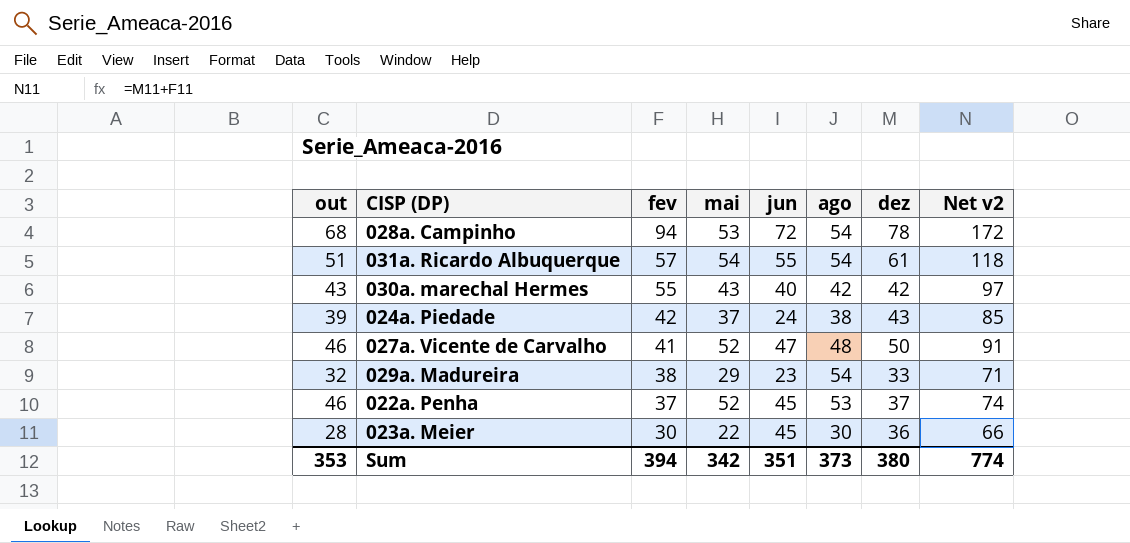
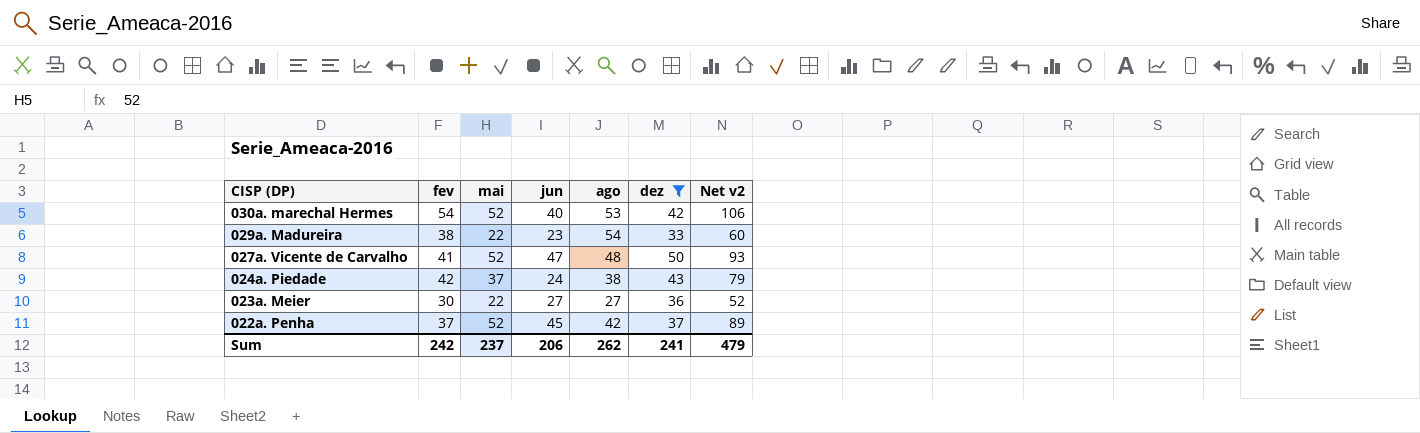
filter: none -> dez <= 50
row order: fev descending -> CISP (DP) descending
column out | position: 1 -> none
column Net v2 | formula: [fev] + [dez] -> [fev] + [mai]
030a. marechal Hermes | fev: 55 -> 54
030a. marechal Hermes | mai: 43 -> 52
030a. marechal Hermes | ago: 42 -> 53
029a. Madureira | mai: 29 -> 22
023a. Meier | jun: 45 -> 27
023a. Meier | ago: 30 -> 27
022a. Penha | ago: 53 -> 42
Sum | fev: 394 -> 242
Sum | mai: 342 -> 237
Sum | jun: 351 -> 206
Sum | ago: 373 -> 262
Sum | dez: 380 -> 241
Sum | Net v2: 774 -> 479

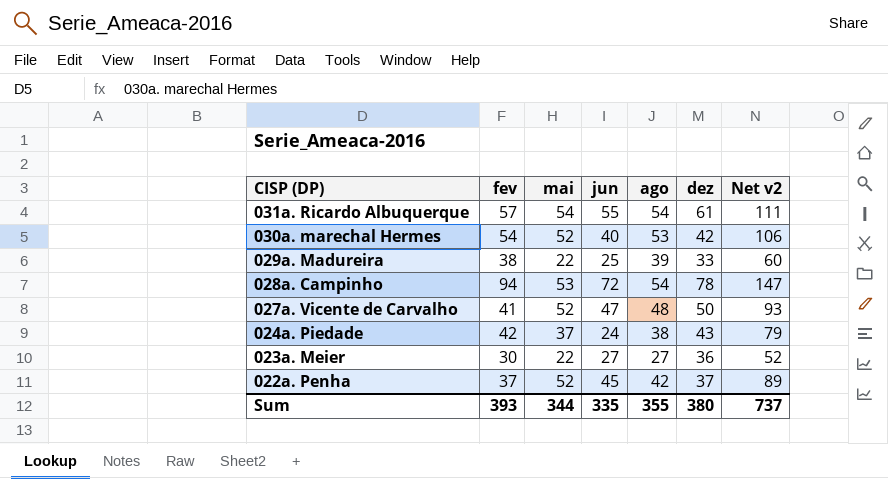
filter: dez <= 50 -> none
029a. Madureira | jun: 23 -> 25
029a. Madureira | ago: 54 -> 39
Sum | fev: 242 -> 393
Sum | mai: 237 -> 344
Sum | jun: 206 -> 335
Sum | ago: 262 -> 355
Sum | dez: 241 -> 380
Sum | Net v2: 479 -> 737

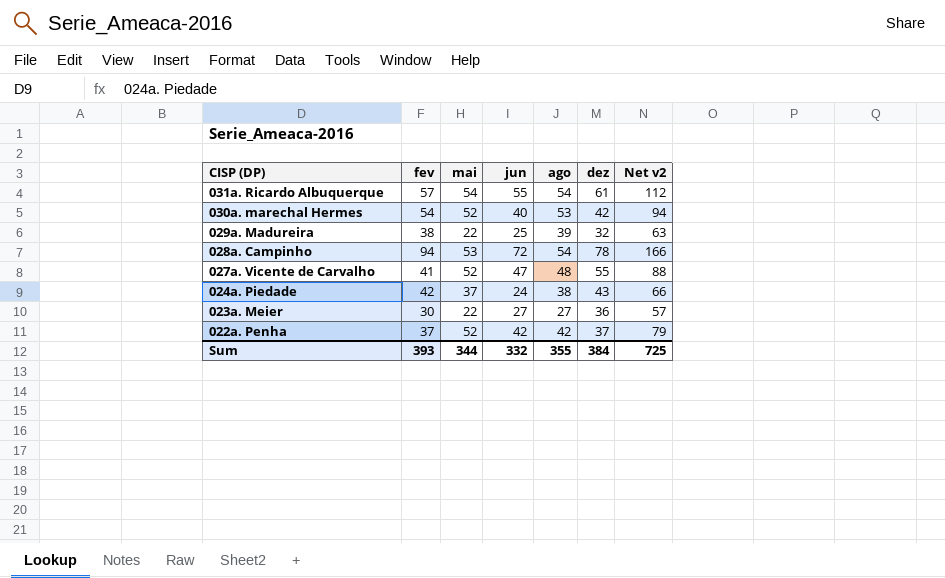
column Net v2 | formula: [fev] + [mai] -> [fev] + [jun]
029a. Madureira | dez: 33 -> 32
027a. Vicente de Carvalho | dez: 50 -> 55
022a. Penha | jun: 45 -> 42
Sum | jun: 335 -> 332
Sum | dez: 380 -> 384
Sum | Net v2: 737 -> 725

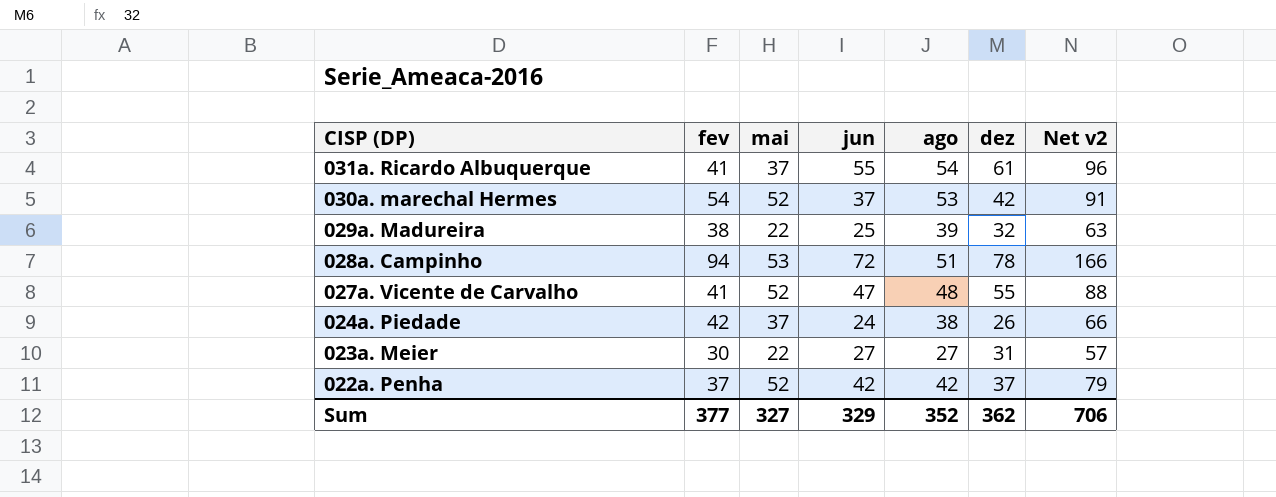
031a. Ricardo Albuquerque | fev: 57 -> 41
031a. Ricardo Albuquerque | mai: 54 -> 37
031a. Ricardo Albuquerque | Net v2: 112 -> 96
030a. marechal Hermes | jun: 40 -> 37
030a. marechal Hermes | Net v2: 94 -> 91
028a. Campinho | ago: 54 -> 51
024a. Piedade | dez: 43 -> 26
023a. Meier | dez: 36 -> 31
Sum | fev: 393 -> 377
Sum | mai: 344 -> 327
Sum | jun: 332 -> 329
Sum | ago: 355 -> 352
Sum | dez: 384 -> 362
Sum | Net v2: 725 -> 706

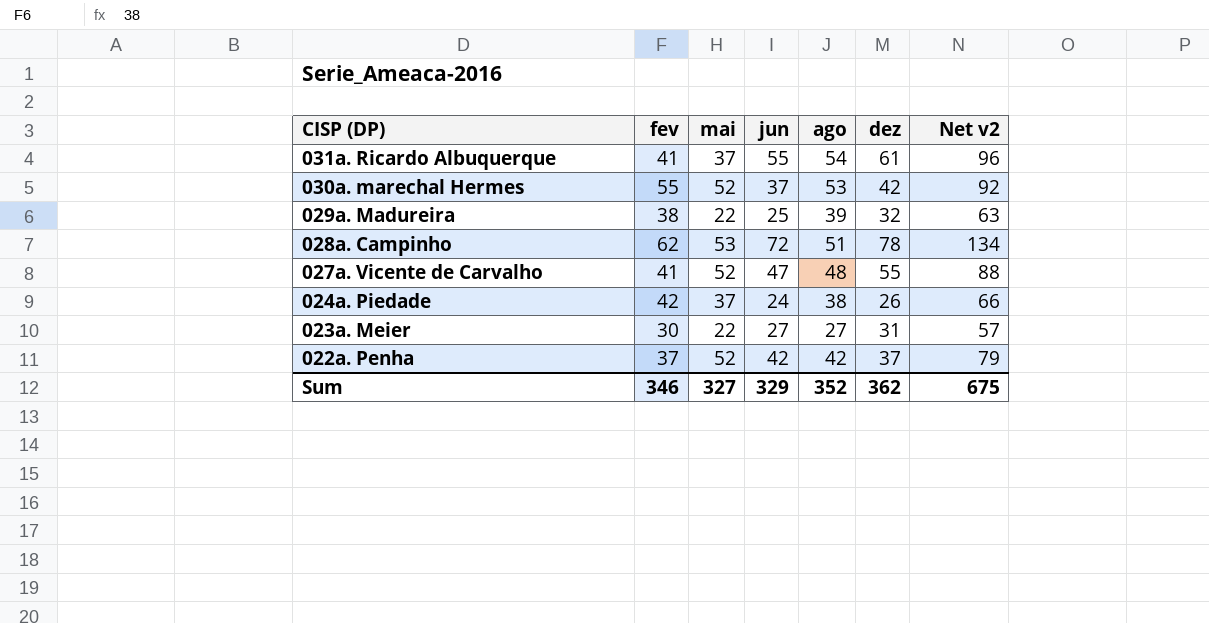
030a. marechal Hermes | fev: 54 -> 55
030a. marechal Hermes | Net v2: 91 -> 92
028a. Campinho | fev: 94 -> 62
028a. Campinho | Net v2: 166 -> 134
Sum | fev: 377 -> 346
Sum | Net v2: 706 -> 675

